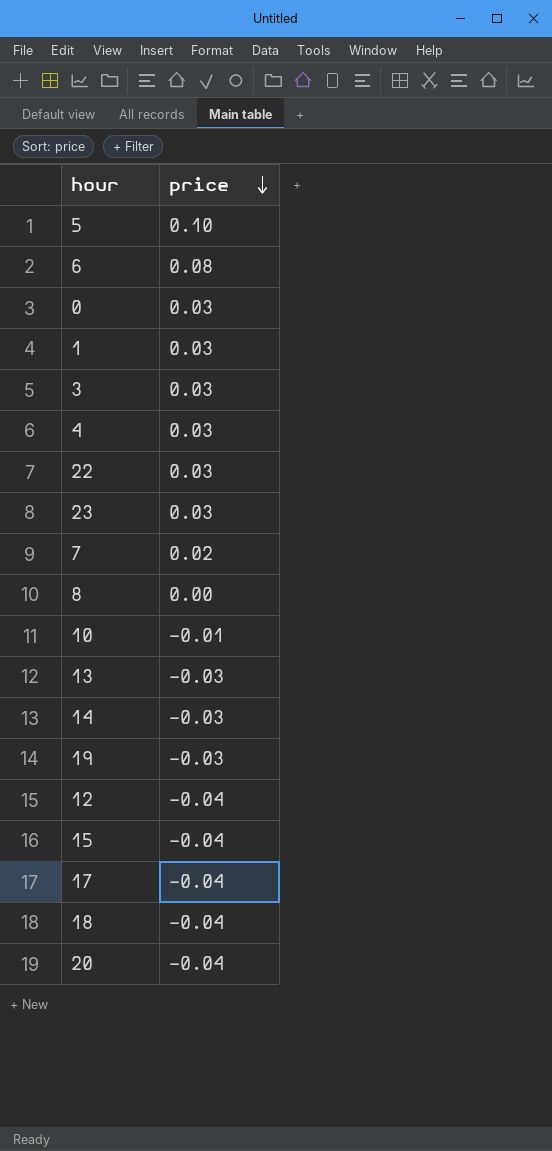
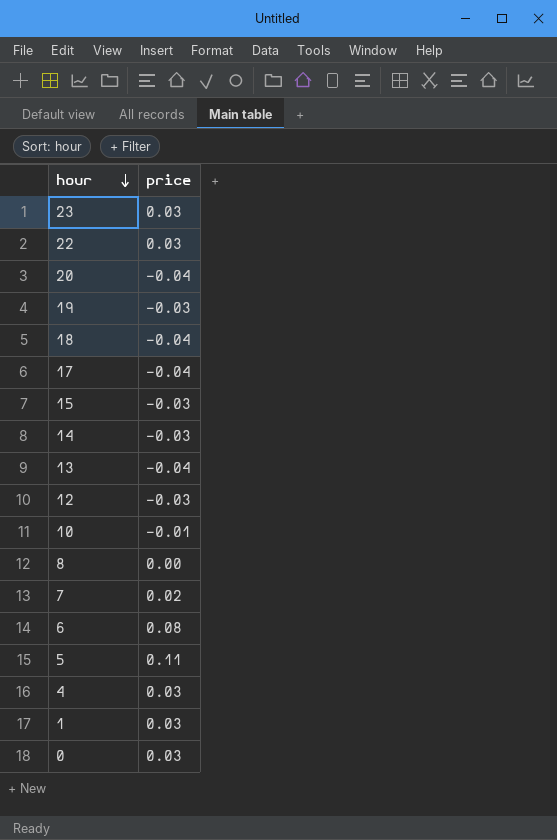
row order: price descending -> hour descending
row 3: 0.03 -> none
15 | price: -0.04 -> -0.03
13 | price: -0.03 -> -0.04
12 | price: -0.04 -> -0.03
5 | price: 0.10 -> 0.11

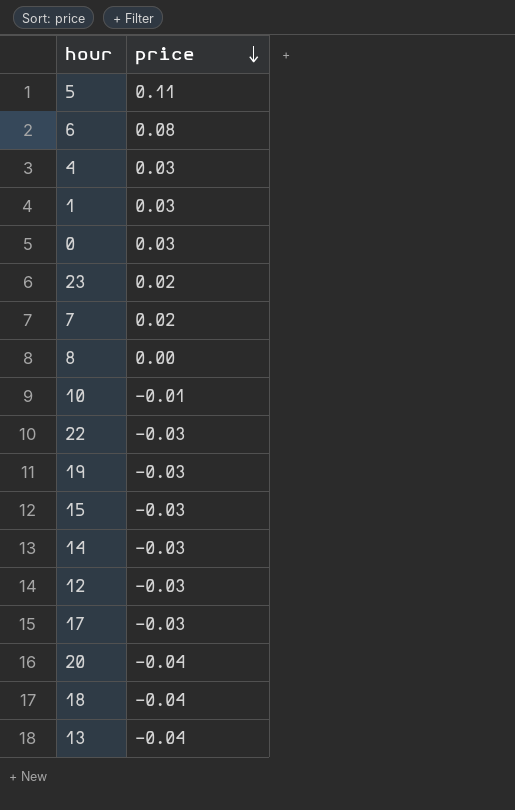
row order: hour descending -> price descending
23 | price: 0.03 -> 0.02
22 | price: 0.03 -> -0.03
17 | price: -0.04 -> -0.03

